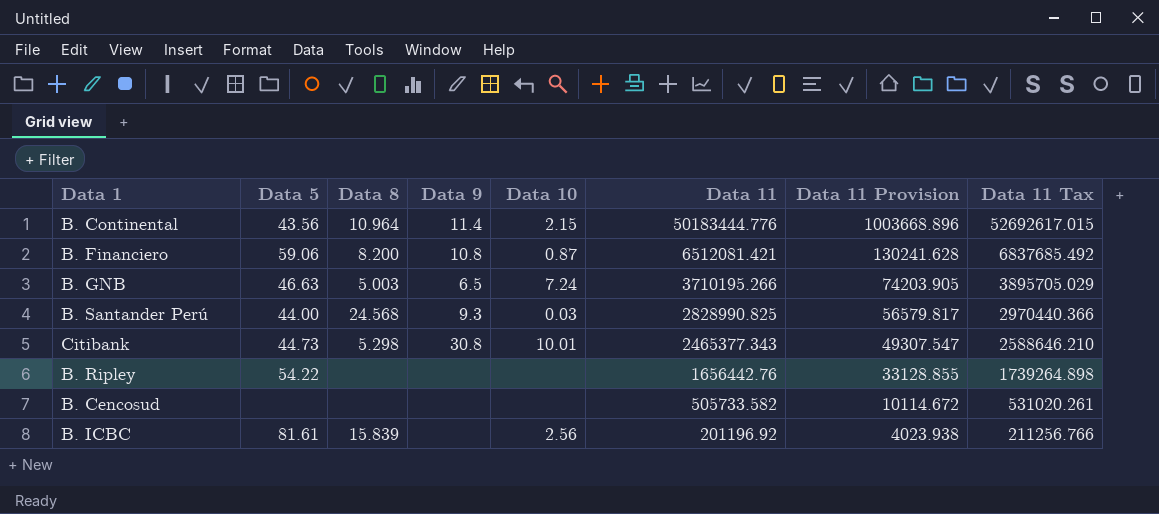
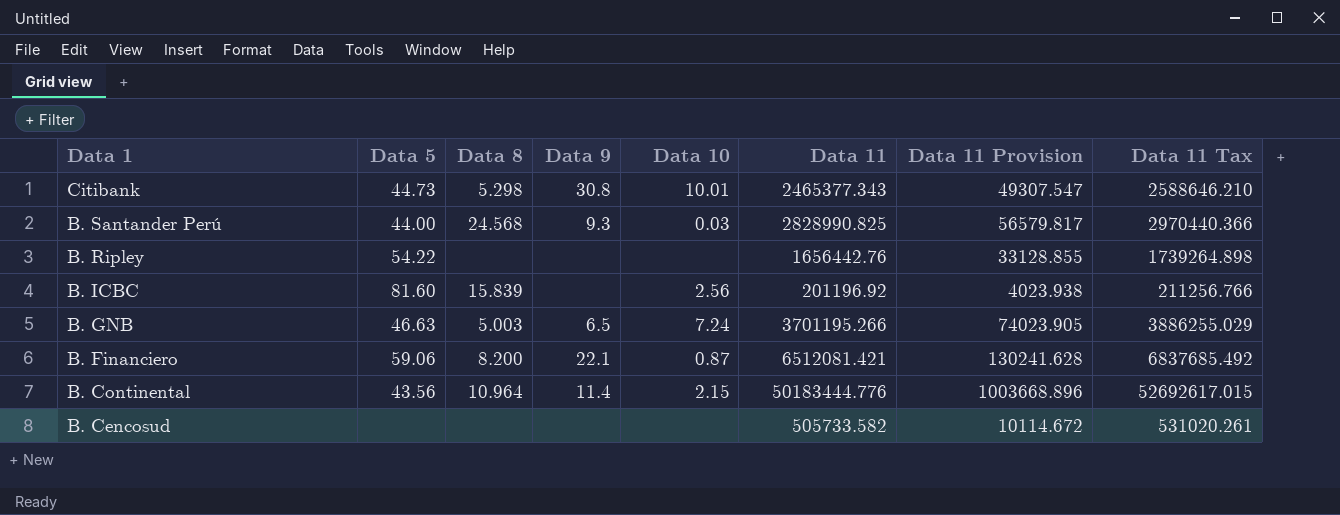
row order: Data 11 descending -> Data 1 descending
B. ICBC | Data 5: 81.61 -> 81.60
B. GNB | Data 11: 3710195.266 -> 3701195.266
B. GNB | Data 11 Provision: 74203.905 -> 74023.905
B. GNB | Data 11 Tax: 3895705.029 -> 3886255.029
B. Financiero | Data 9: 10.8 -> 22.1

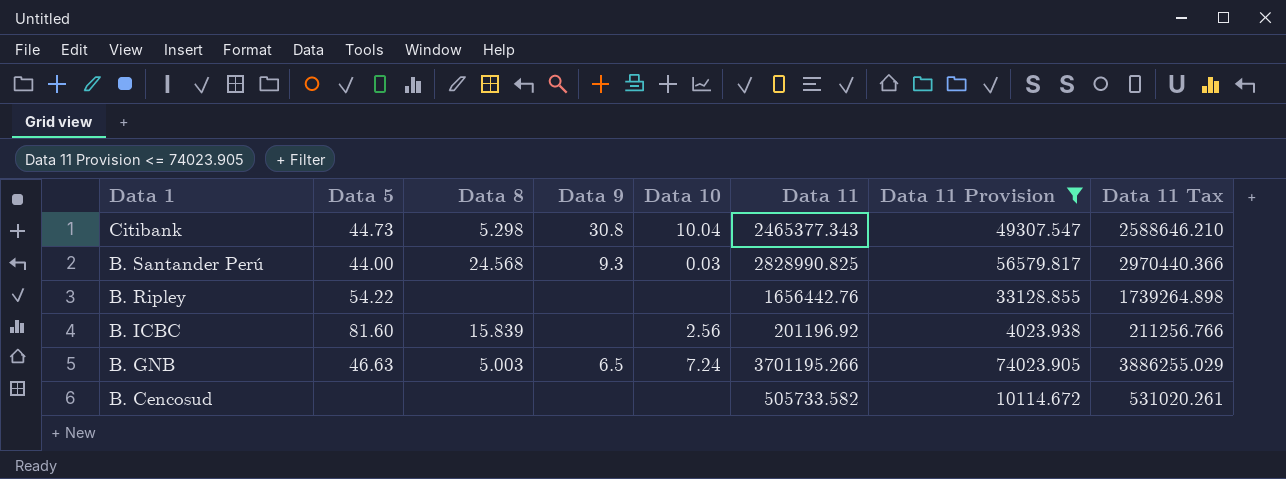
filter: none -> Data 11 Provision <= 74023.905
Citibank | Data 10: 10.01 -> 10.04

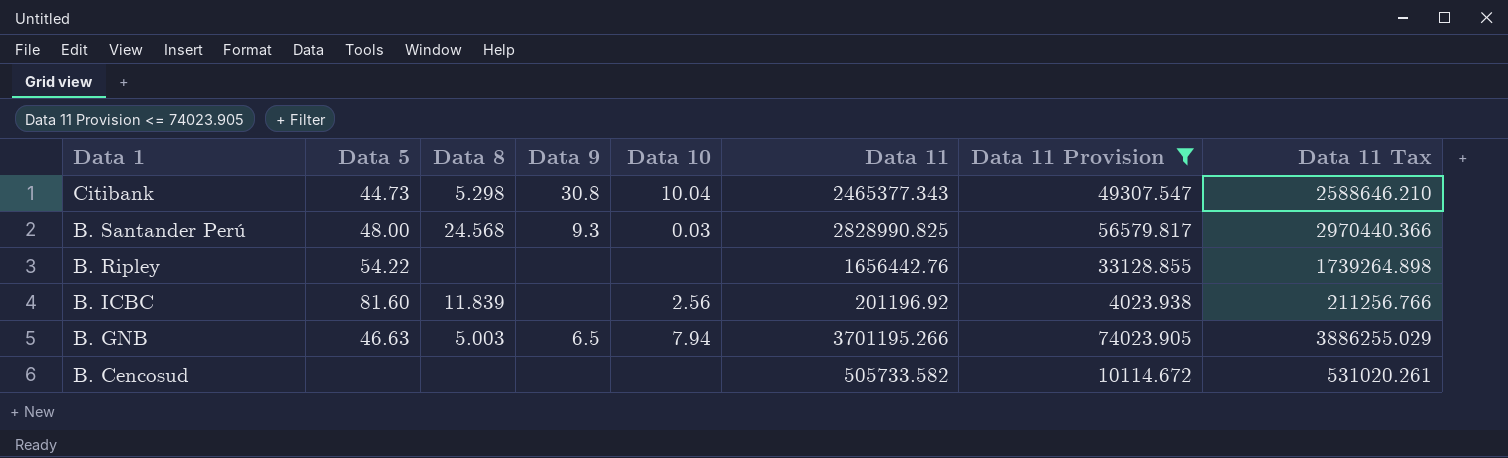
B. Santander Perú | Data 5: 44.00 -> 48.00
B. ICBC | Data 8: 15.839 -> 11.839
B. GNB | Data 10: 7.24 -> 7.94

